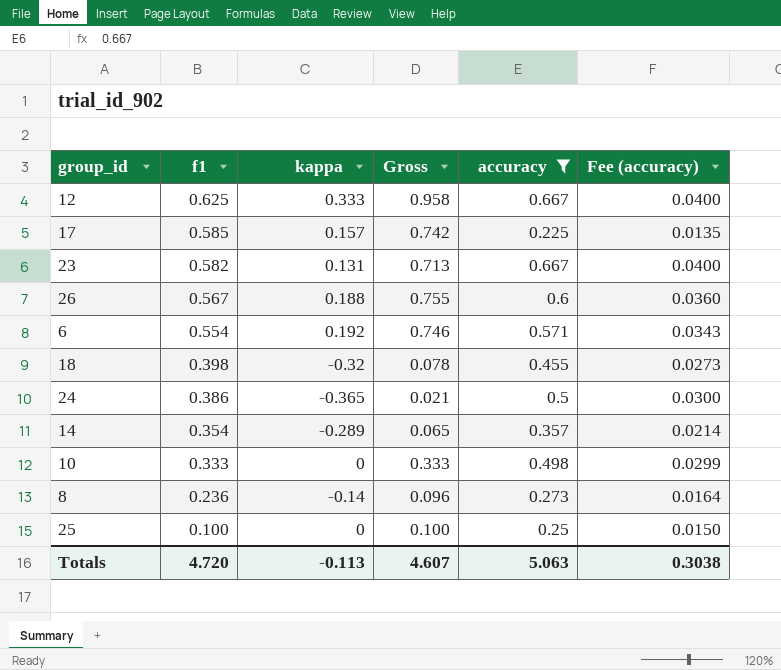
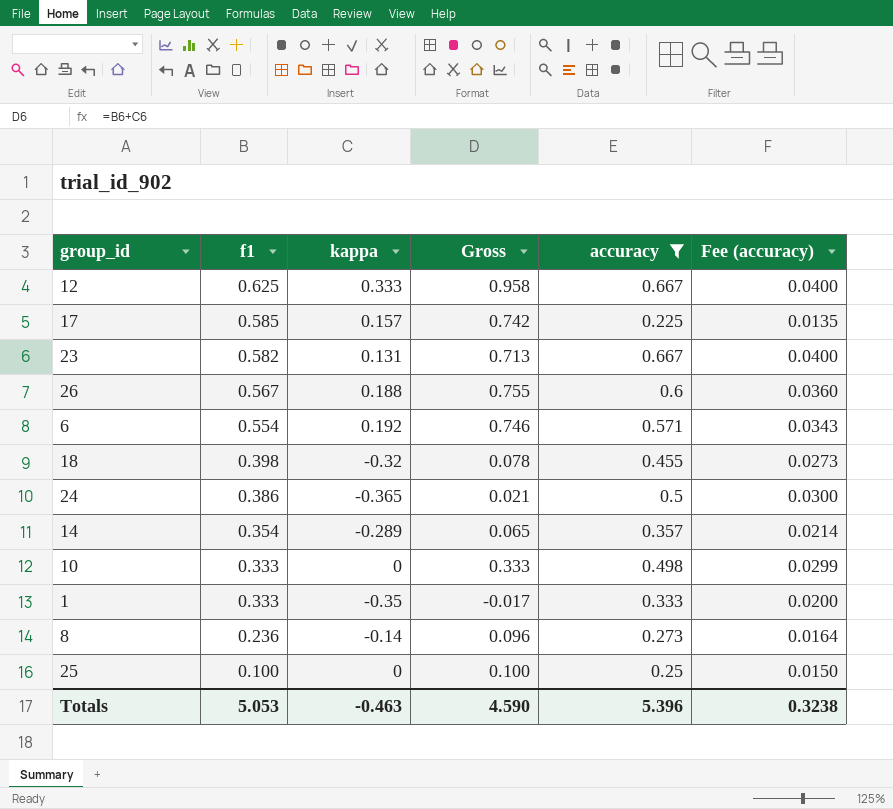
row 1: none -> 0.333 | -0.35 | -0.017 | 0.333 | 0.0200
Totals | f1: 4.720 -> 5.053
Totals | kappa: -0.113 -> -0.463
Totals | Gross: 4.607 -> 4.590
Totals | accuracy: 5.063 -> 5.396
Totals | Fee (accuracy): 0.3038 -> 0.3238

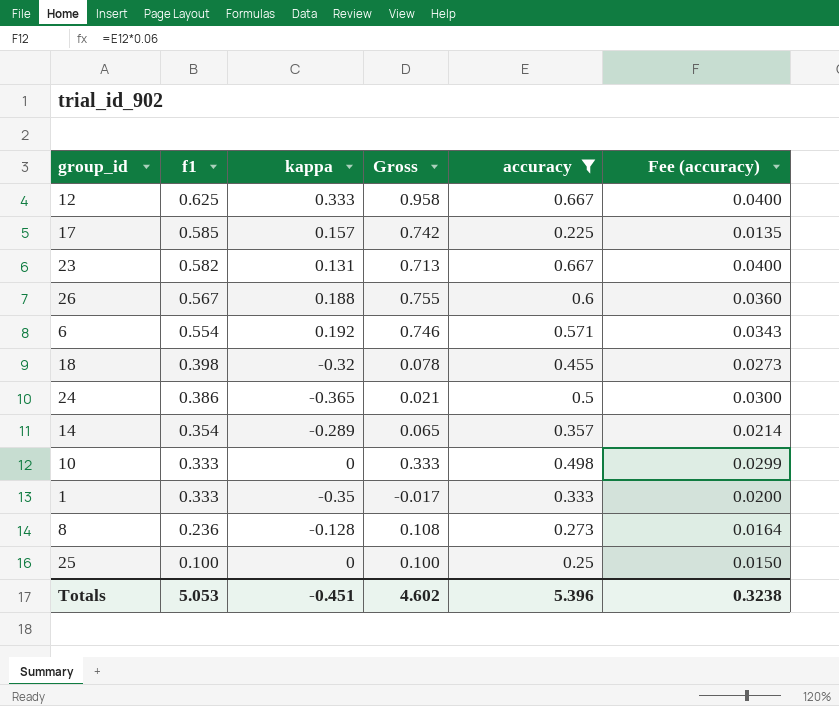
8 | kappa: -0.14 -> -0.128
8 | Gross: 0.096 -> 0.108
Totals | kappa: -0.463 -> -0.451
Totals | Gross: 4.590 -> 4.602

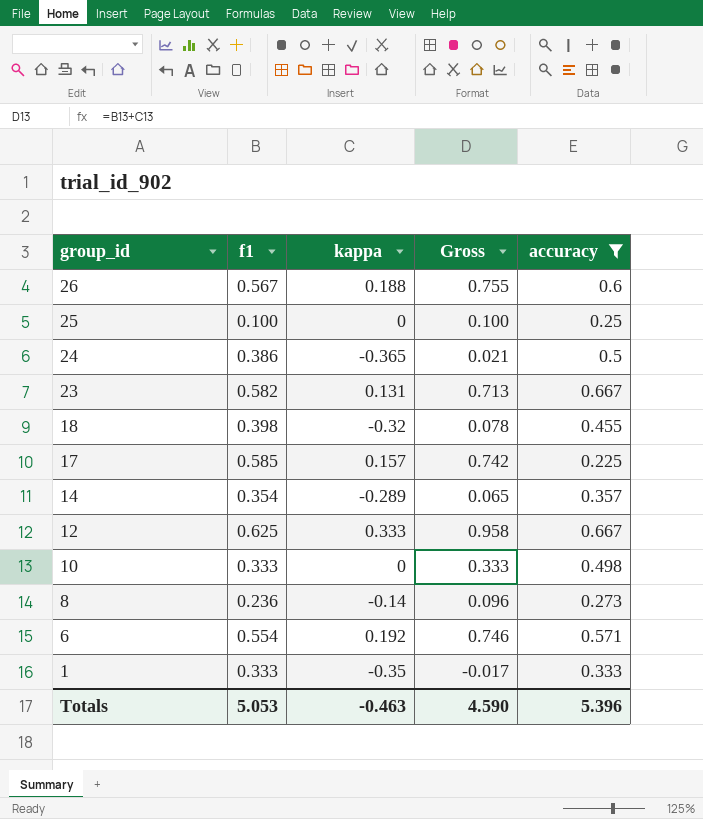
row order: f1 descending -> group_id descending
column Fee (accuracy) | formula: [accuracy] * 0.06 -> none
8 | kappa: -0.128 -> -0.14
8 | Gross: 0.108 -> 0.096
Totals | kappa: -0.451 -> -0.463
Totals | Gross: 4.602 -> 4.590

